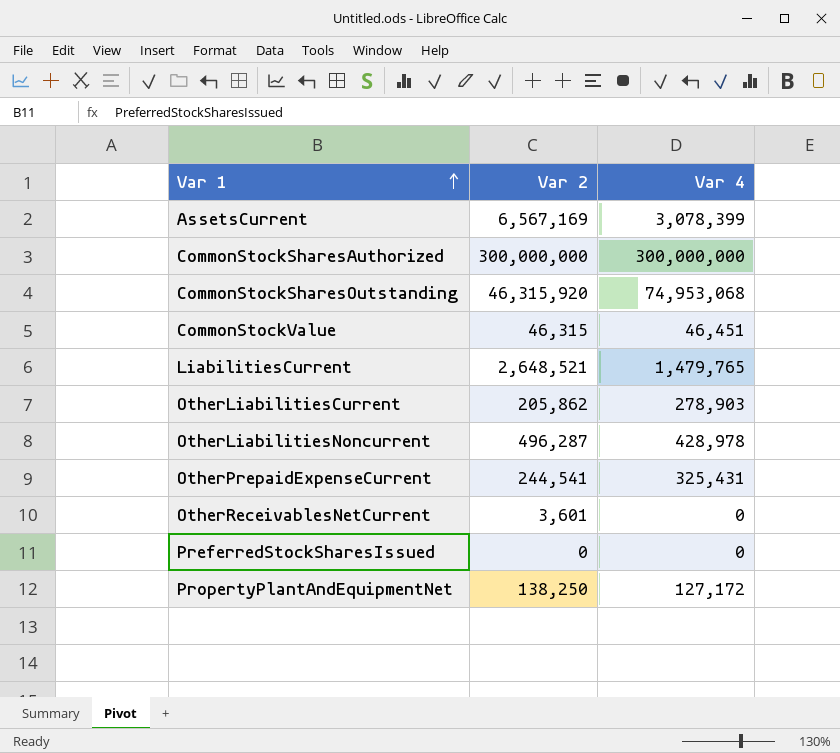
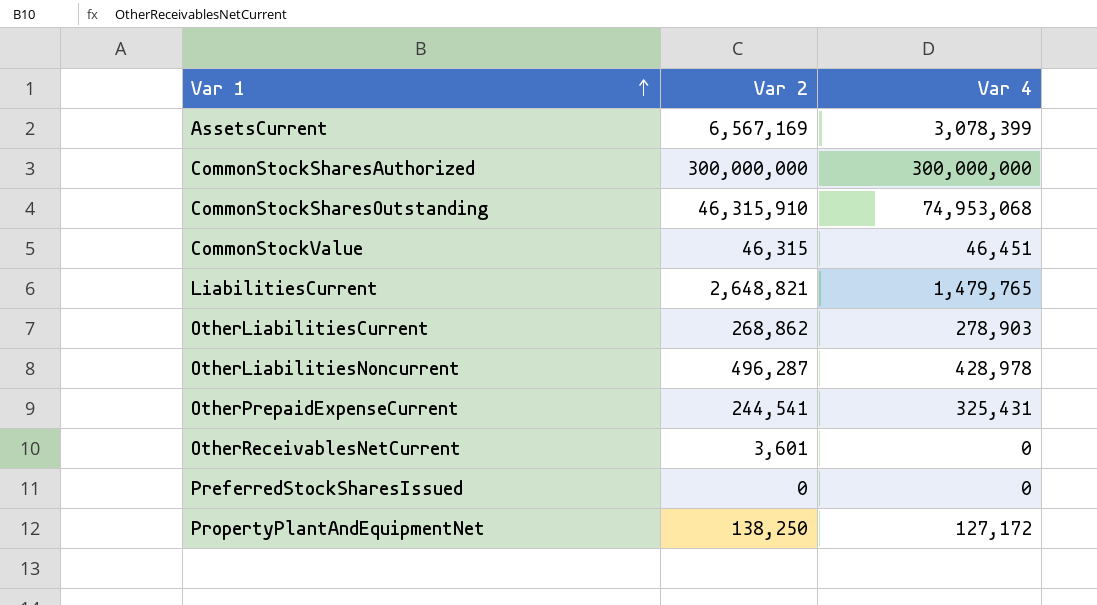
CommonStockSharesOutstanding | Var 2: 46,315,920 -> 46,315,910
LiabilitiesCurrent | Var 2: 2,648,521 -> 2,648,821
OtherLiabilitiesCurrent | Var 2: 205,862 -> 268,862

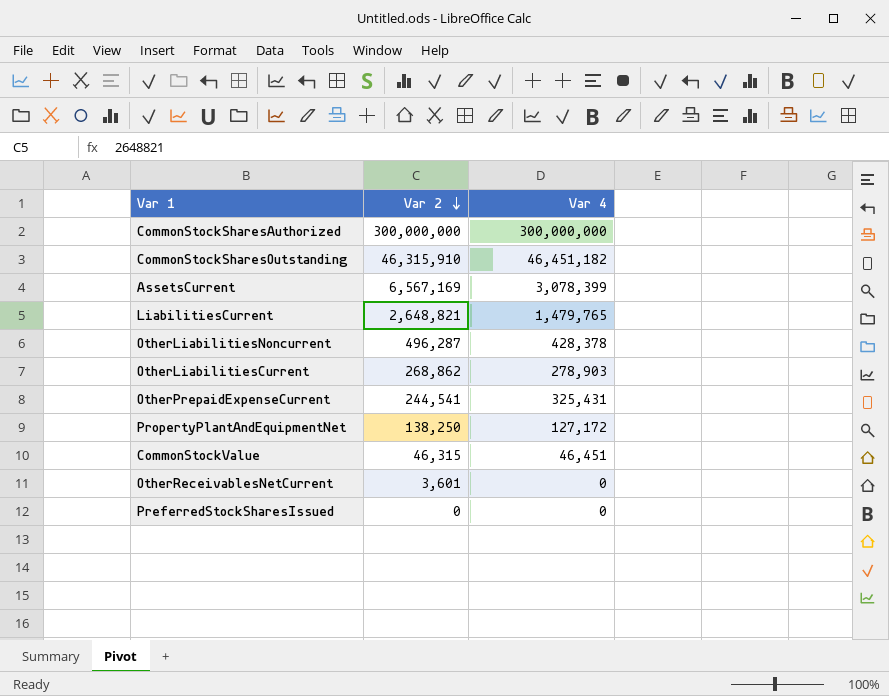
row order: Var 1 ascending -> Var 2 descending
CommonStockSharesOutstanding | Var 4: 74,953,068 -> 46,451,182
OtherLiabilitiesNoncurrent | Var 4: 428,978 -> 428,378

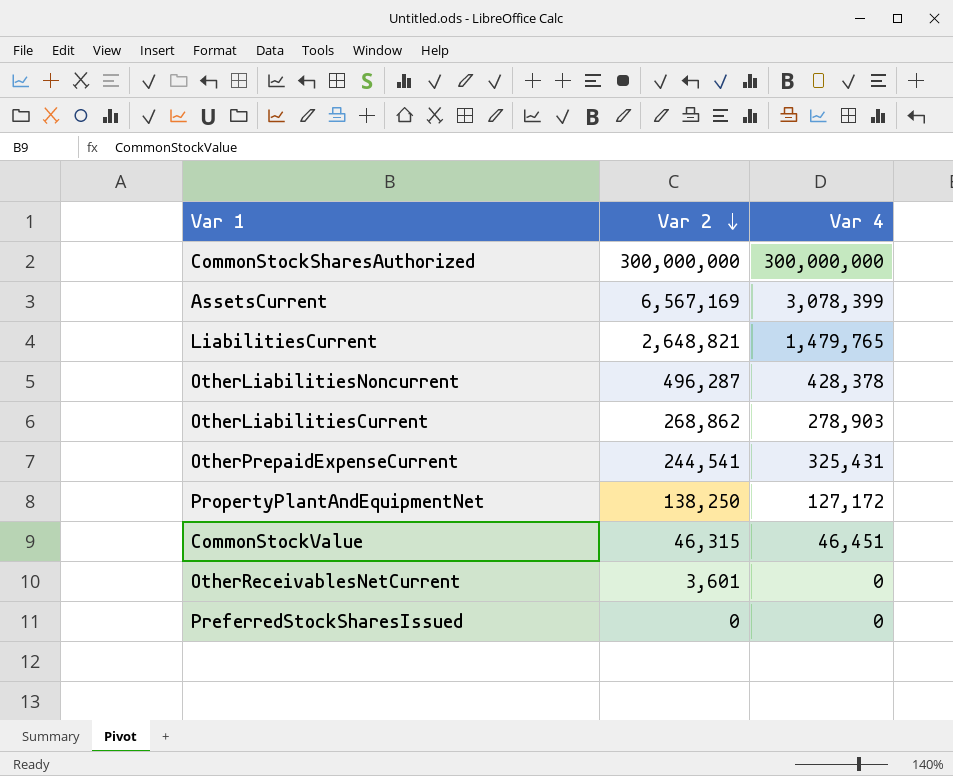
row CommonStockSharesOutstanding: 46,315,910 | 46,451,182 -> none

